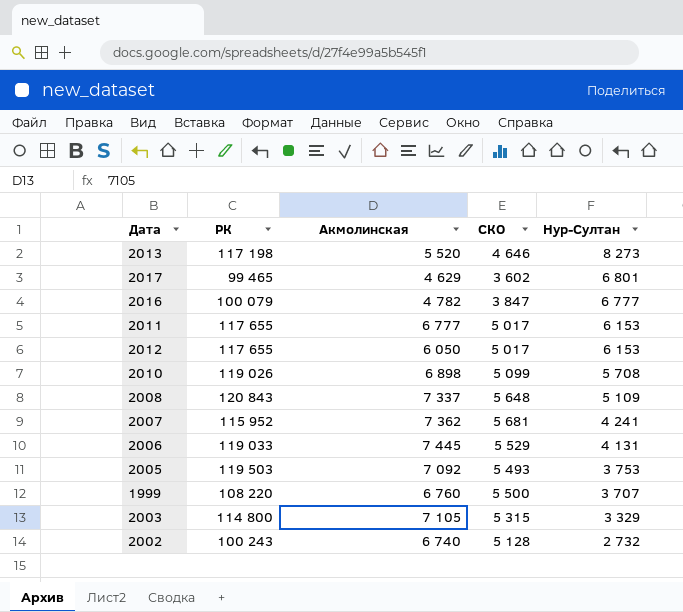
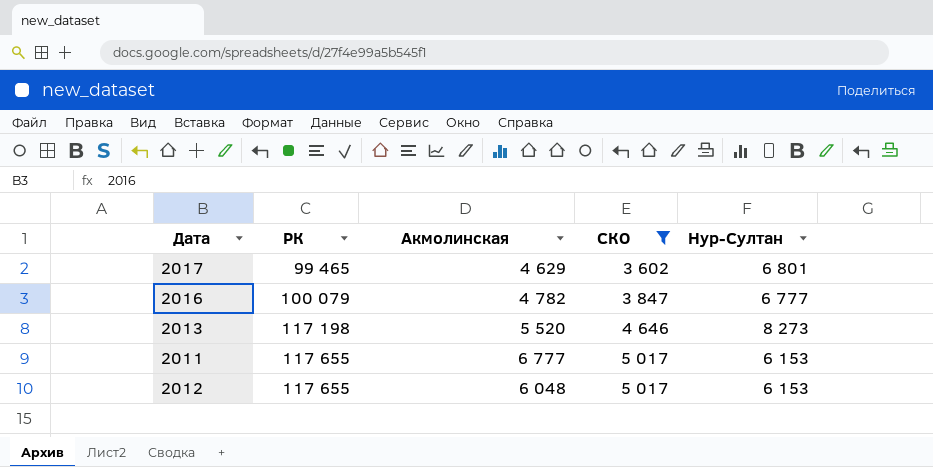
filter: none -> СКО <= 5 017
row order: Нур-Султан descending -> РК ascending
2012 | Акмолинская: 6 050 -> 6 048

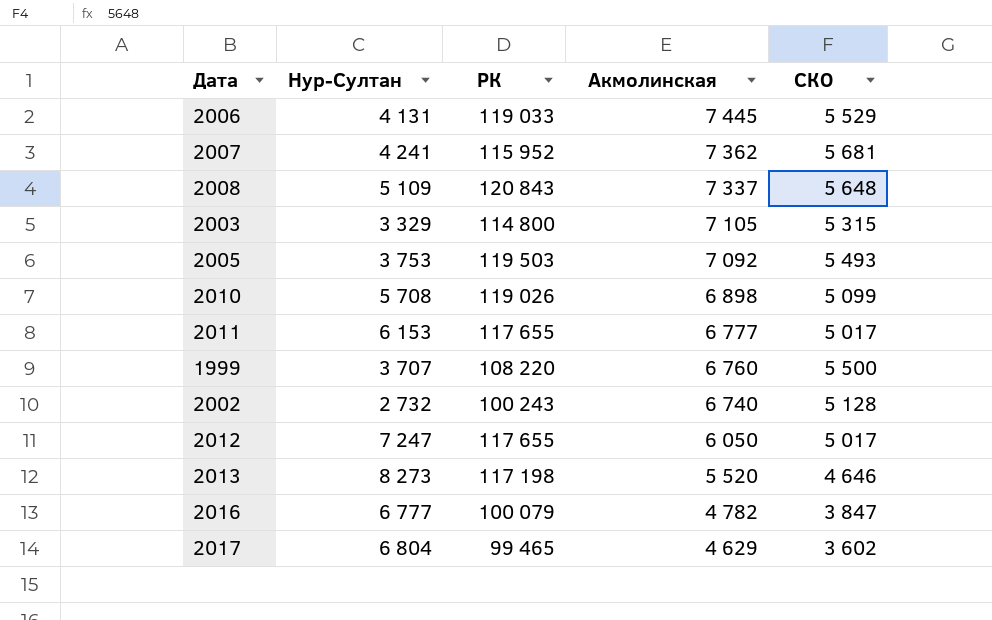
filter: СКО <= 5 017 -> none
row order: РК ascending -> Акмолинская descending
column Нур-Султан | position: 5 -> 2
2012 | Нур-Султан: 6 153 -> 7 247
2012 | Акмолинская: 6 048 -> 6 050
2017 | Нур-Султан: 6 801 -> 6 804

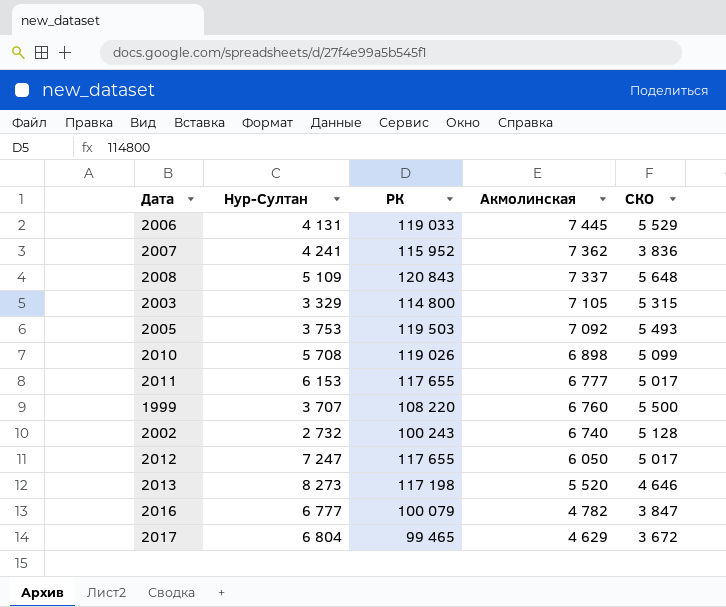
2007 | СКО: 5 681 -> 3 836
2017 | СКО: 3 602 -> 3 672

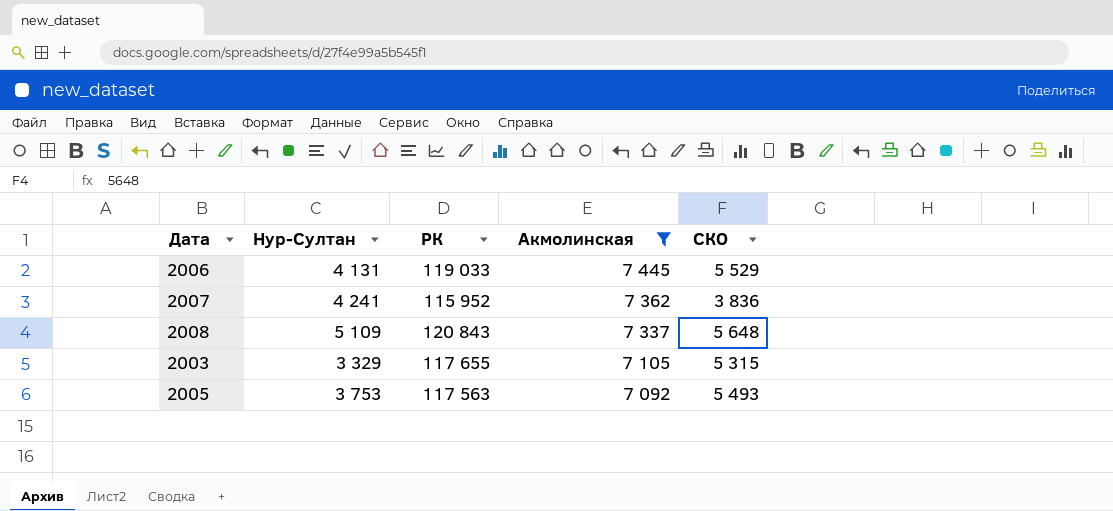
filter: none -> Акмолинская >= 7 092
2003 | РК: 114 800 -> 117 655
2005 | РК: 119 503 -> 117 563

